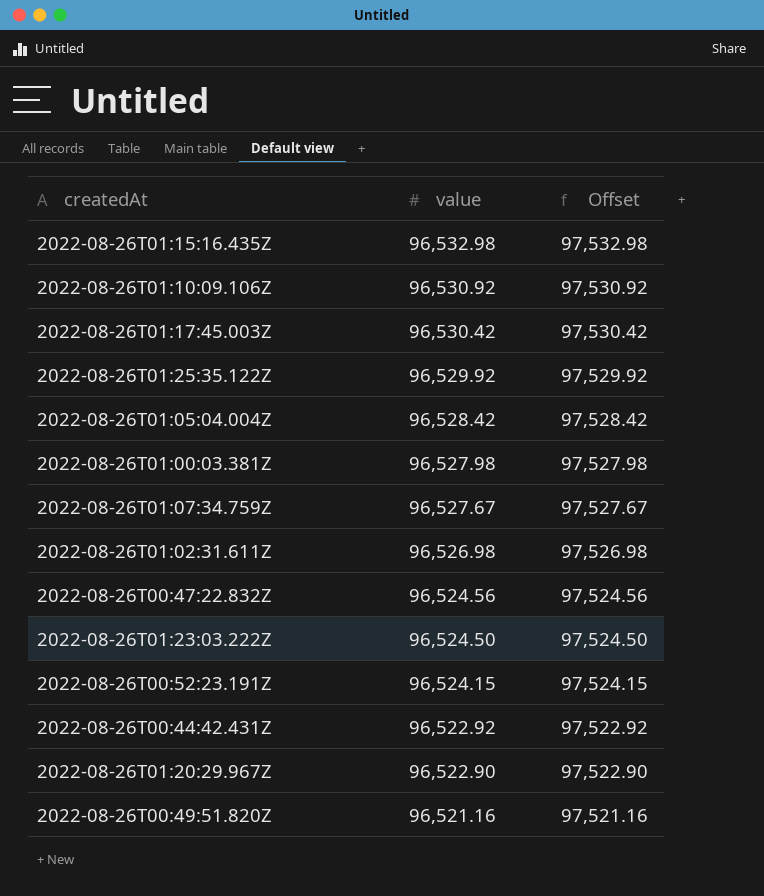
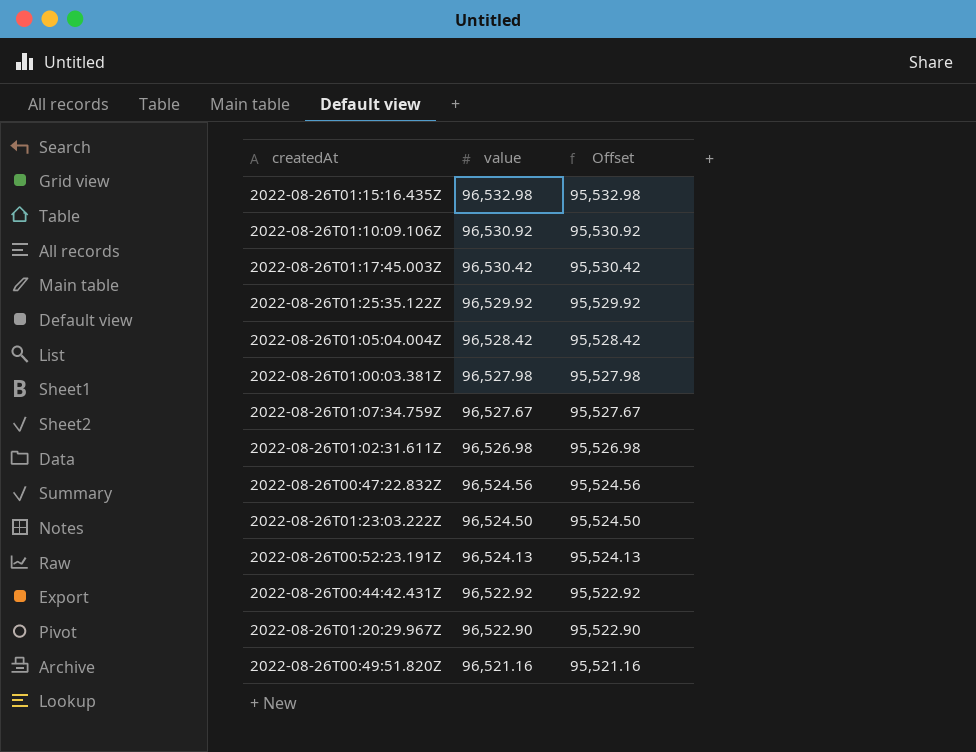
column Offset | formula: [value] + 1000 -> [value] - 1000
2022-08-26T00:52:23.191Z | value: 96,524.15 -> 96,524.13

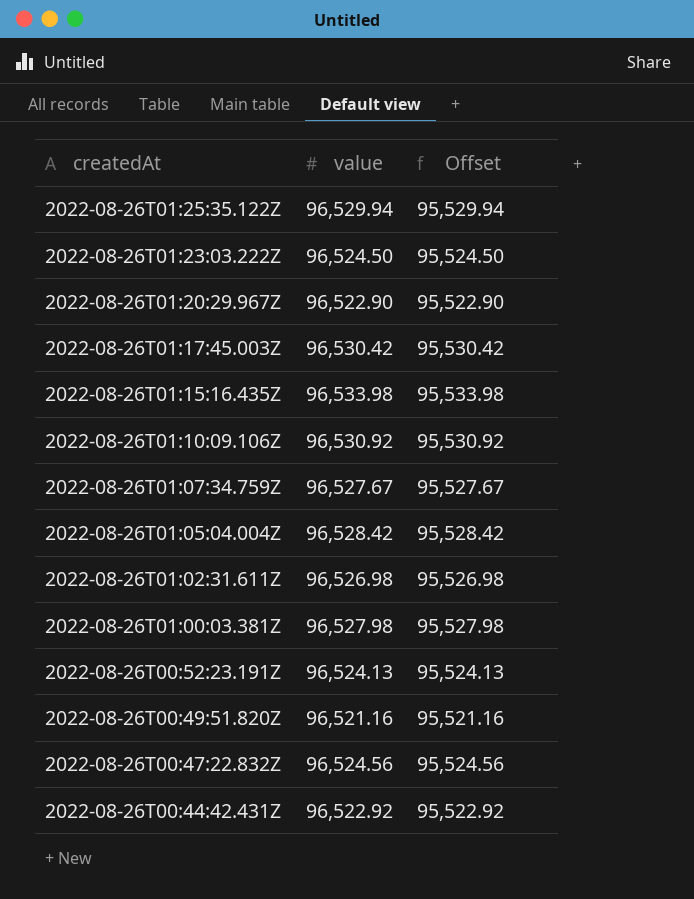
row order: value descending -> createdAt descending
2022-08-26T01:25:35.122Z | value: 96,529.92 -> 96,529.94
2022-08-26T01:25:35.122Z | Offset: 95,529.92 -> 95,529.94
2022-08-26T01:15:16.435Z | value: 96,532.98 -> 96,533.98
2022-08-26T01:15:16.435Z | Offset: 95,532.98 -> 95,533.98

